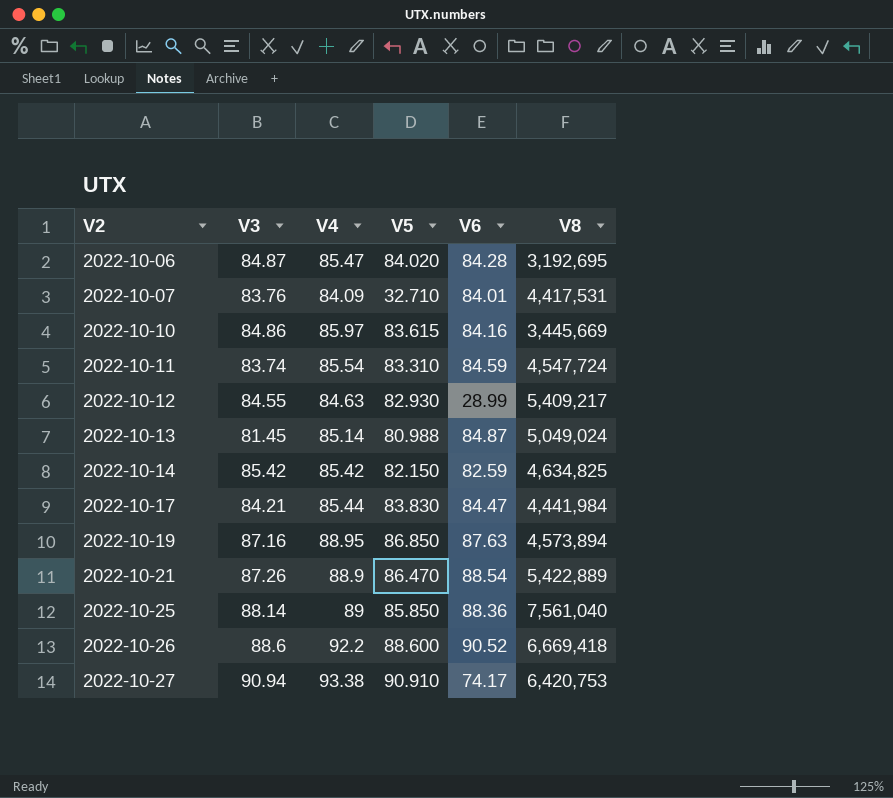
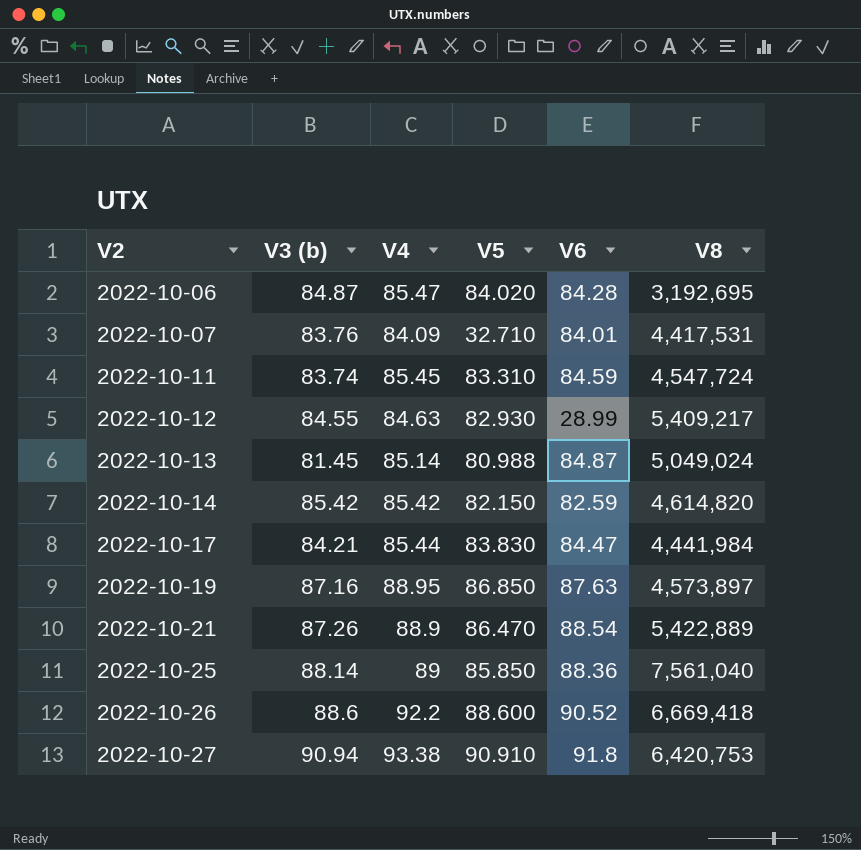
column name: V3 -> V3 (b)
row 2022-10-10: 84.86 | 85.97 | 83.615 | 84.16 | 3,445,669 -> none
2022-10-11 | V4: 85.54 -> 85.45
2022-10-14 | V8: 4,634,825 -> 4,614,820
2022-10-19 | V8: 4,573,894 -> 4,573,897
2022-10-27 | V6: 74.17 -> 91.8

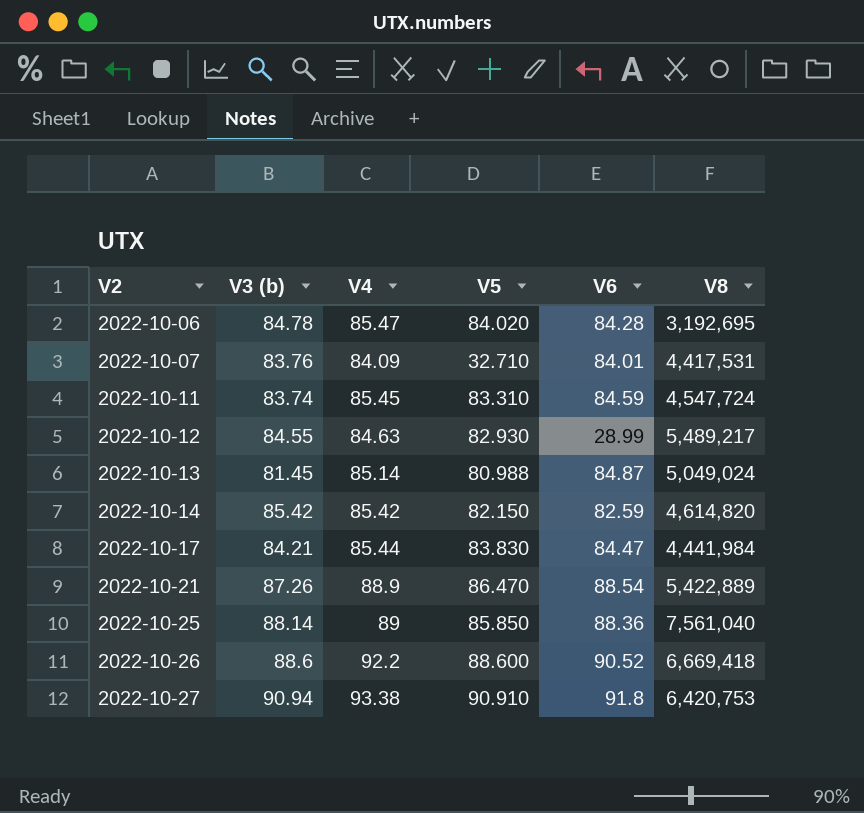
row 2022-10-19: 87.16 | 88.95 | 86.850 | 87.63 | 4,573,897 -> none
2022-10-06 | V3 (b): 84.87 -> 84.78
2022-10-12 | V8: 5,409,217 -> 5,489,217

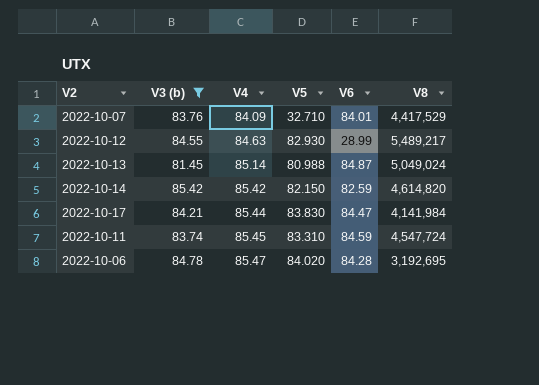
filter: none -> V3 (b) <= 85.42
row order: V2 ascending -> V4 ascending
2022-10-07 | V8: 4,417,531 -> 4,417,529
2022-10-17 | V8: 4,441,984 -> 4,141,984

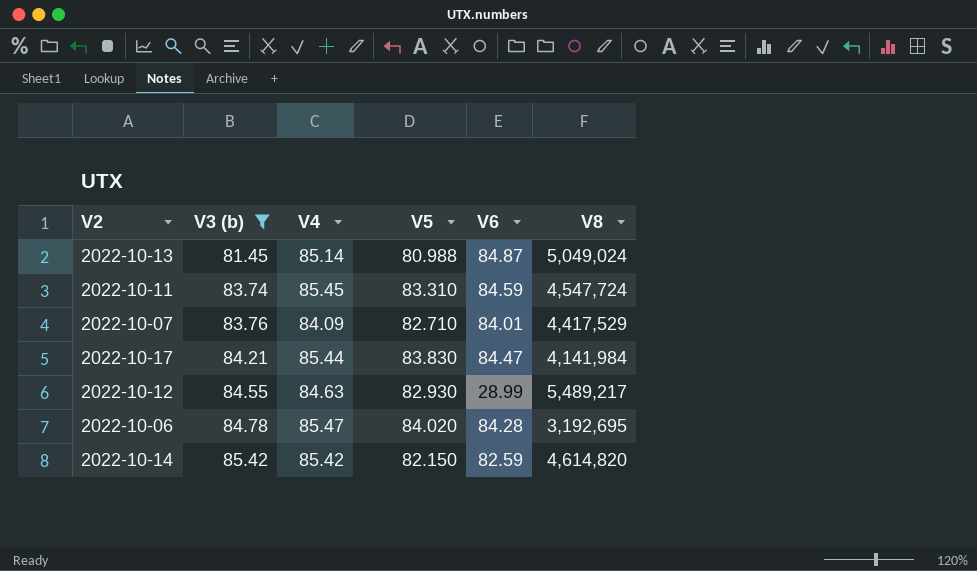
row order: V4 ascending -> V3 (b) ascending
2022-10-07 | V5: 32.710 -> 82.710

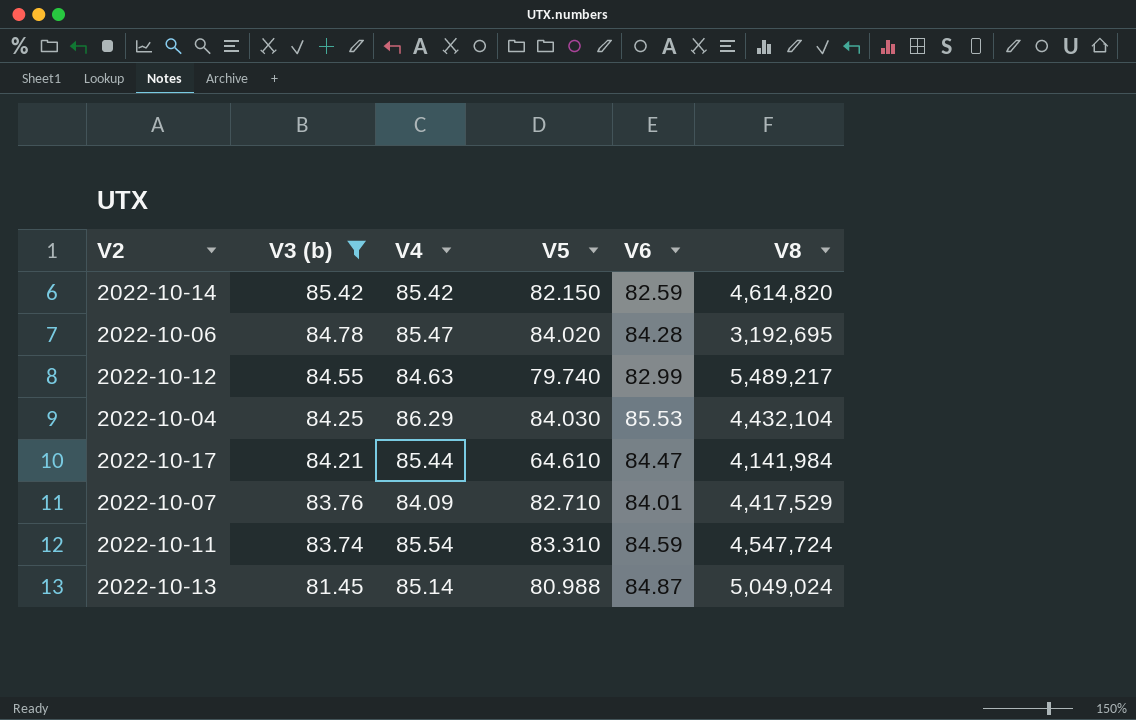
row order: V3 (b) ascending -> V3 (b) descending
2022-10-12 | V5: 82.930 -> 79.740
2022-10-12 | V6: 28.99 -> 82.99
row 2022-10-04: none -> 84.25 | 86.29 | 84.030 | 85.53 | 4,432,104
2022-10-17 | V5: 83.830 -> 64.610
2022-10-11 | V4: 85.45 -> 85.54

